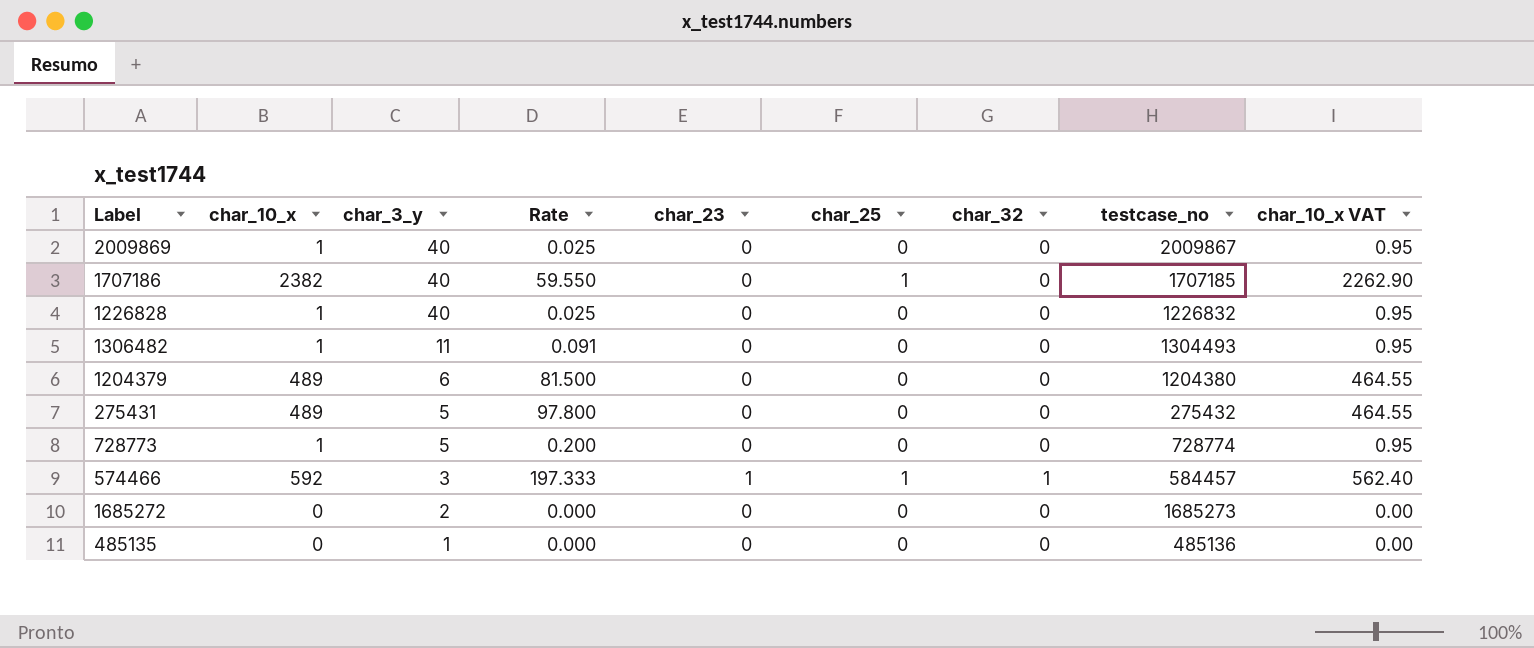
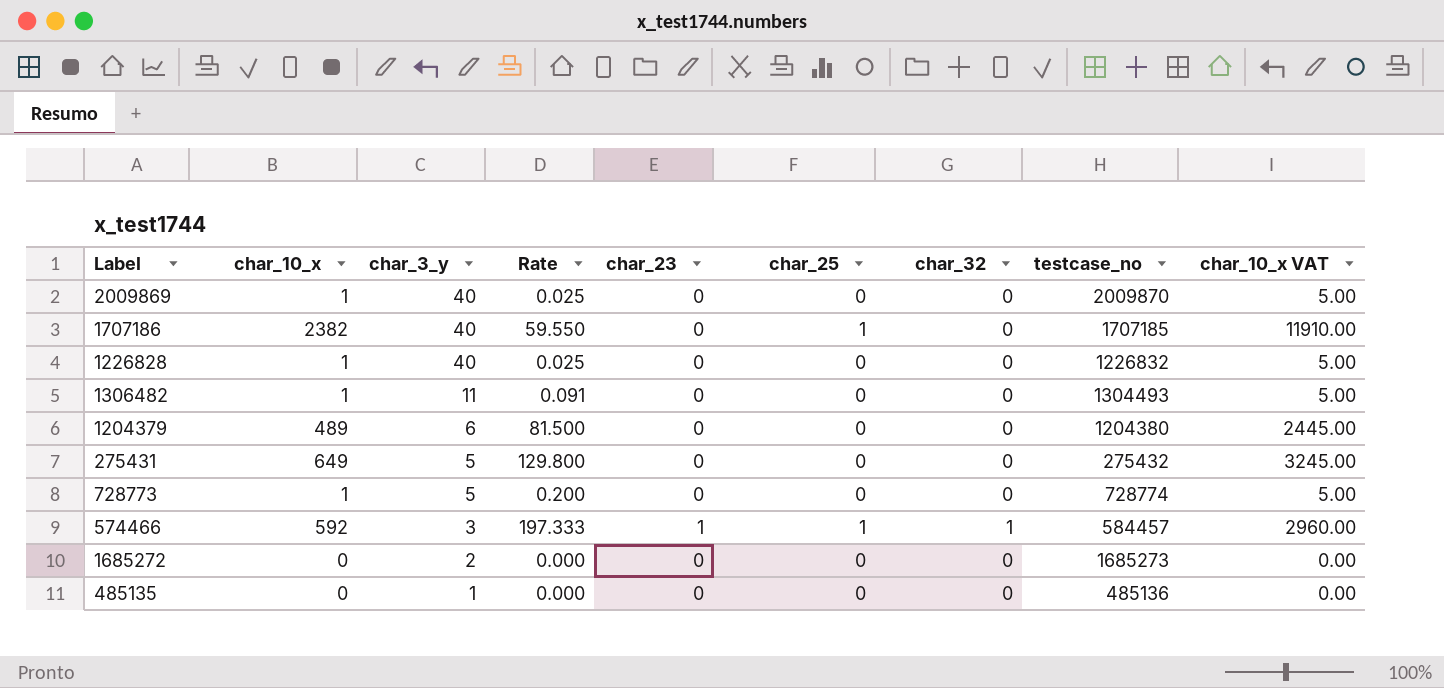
column char_10_x VAT | formula: [char_10_x] * 0.95 -> [char_10_x] * 5
2009869 | testcase_no: 2009867 -> 2009870
275431 | char_10_x: 489 -> 649
275431 | Rate: 97.800 -> 129.800

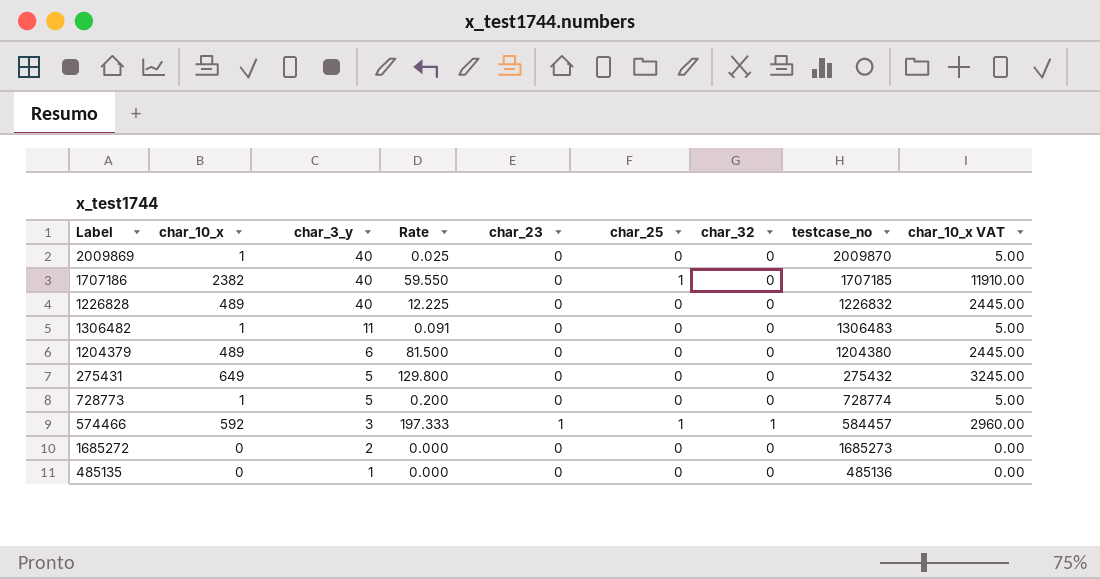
1226828 | char_10_x: 1 -> 489
1226828 | Rate: 0.025 -> 12.225
1226828 | char_10_x VAT: 5.00 -> 2445.00
1306482 | testcase_no: 1304493 -> 1306483

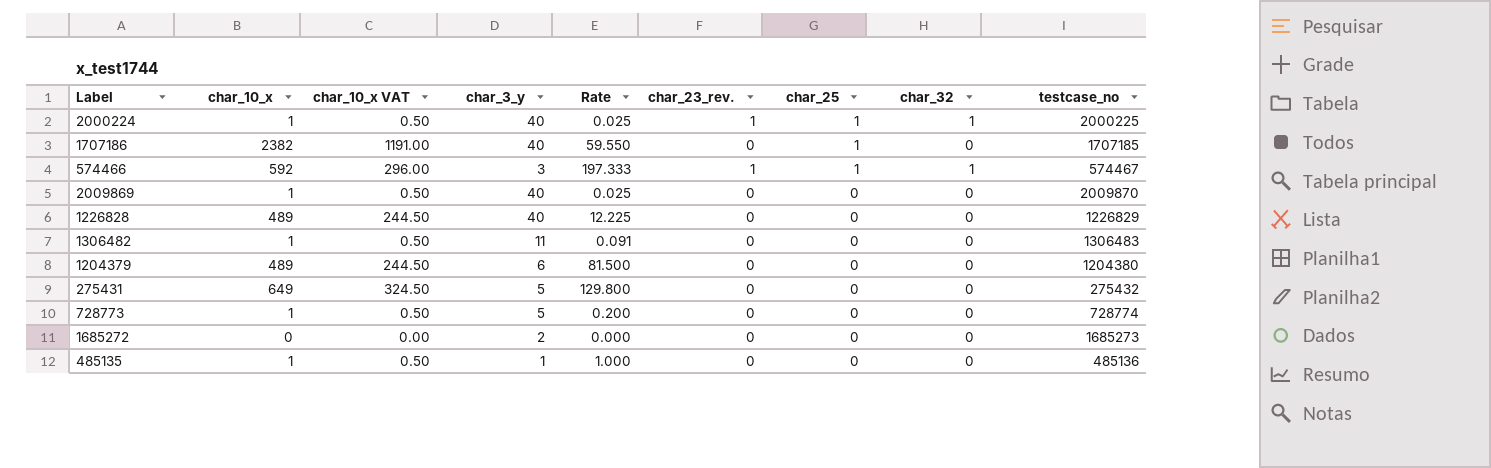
row order: char_3_y descending -> char_25 descending
column char_10_x VAT | formula: [char_10_x] * 5 -> [char_10_x] * 0.5
column char_10_x VAT | position: 9 -> 3
column name: char_23 -> char_23_rev.
row 2000224: none -> 1 | 0.50 | 40 | 0.025 | 1 | 1 | 1 | 2000225
574466 | testcase_no: 584457 -> 574467
1226828 | testcase_no: 1226832 -> 1226829
485135 | char_10_x: 0 -> 1
485135 | Rate: 0.000 -> 1.000

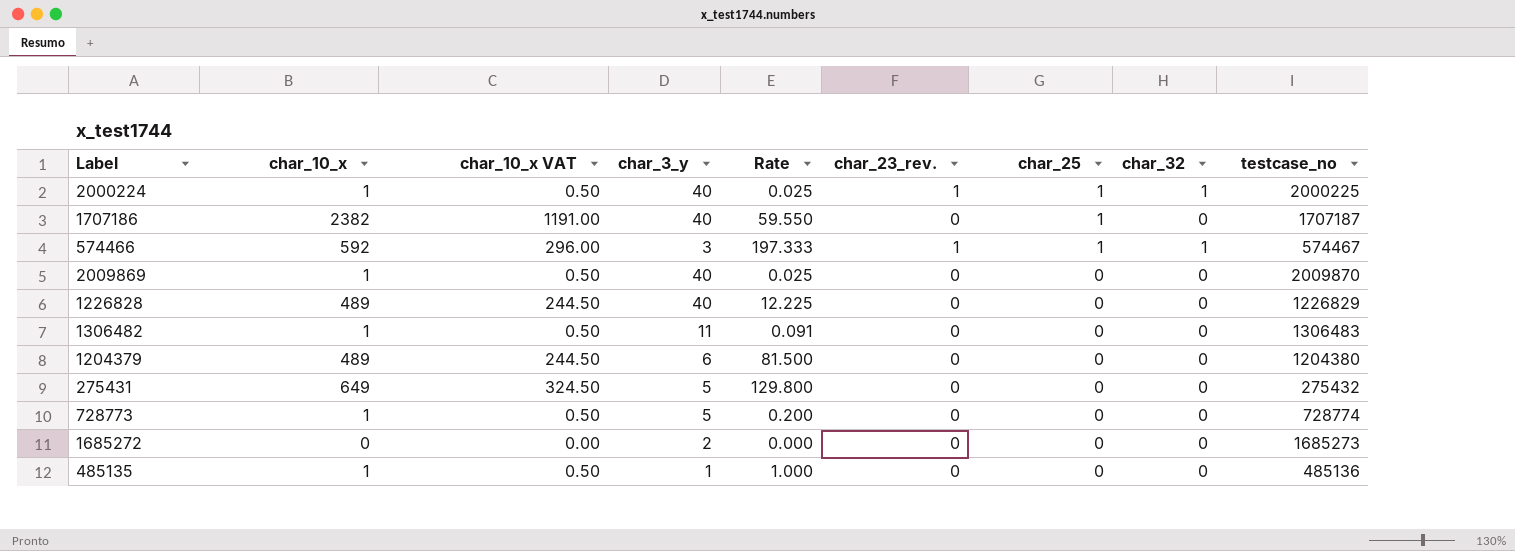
1707186 | testcase_no: 1707185 -> 1707187

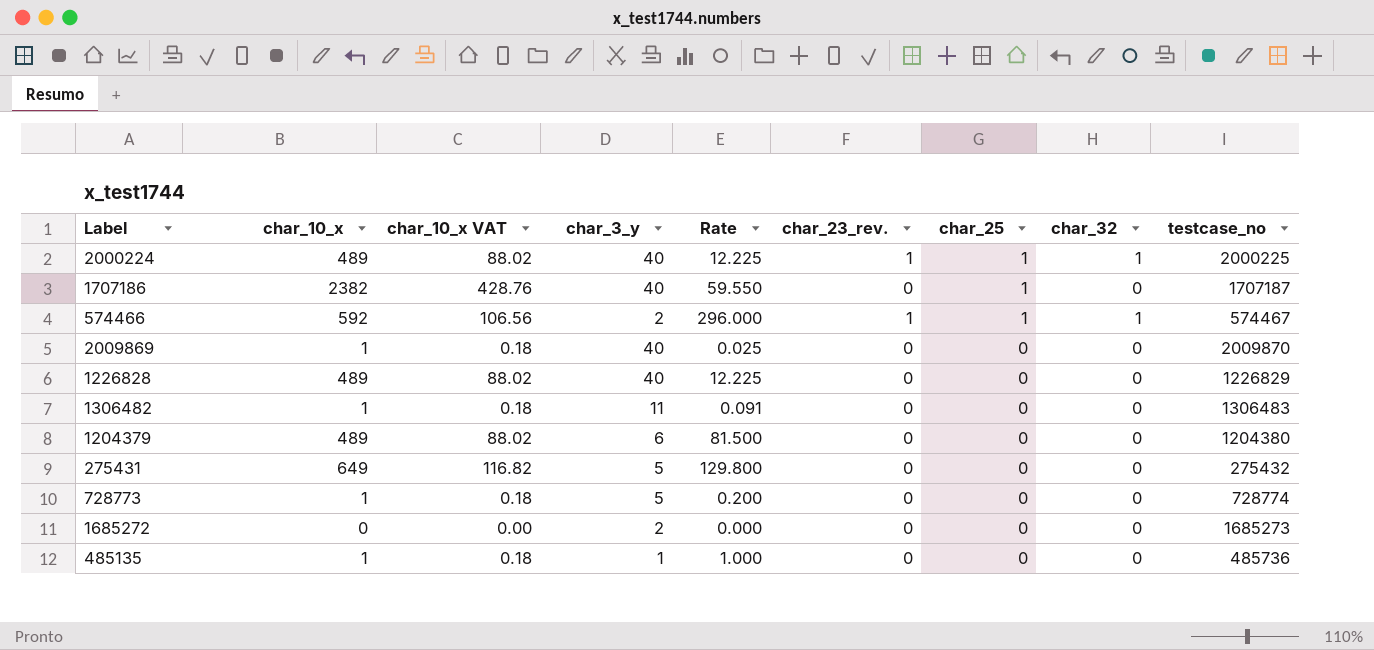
column char_10_x VAT | formula: [char_10_x] * 0.5 -> [char_10_x] * 0.18
2000224 | char_10_x: 1 -> 489
2000224 | Rate: 0.025 -> 12.225
574466 | char_3_y: 3 -> 2
574466 | Rate: 197.333 -> 296.000
485135 | testcase_no: 485136 -> 485736

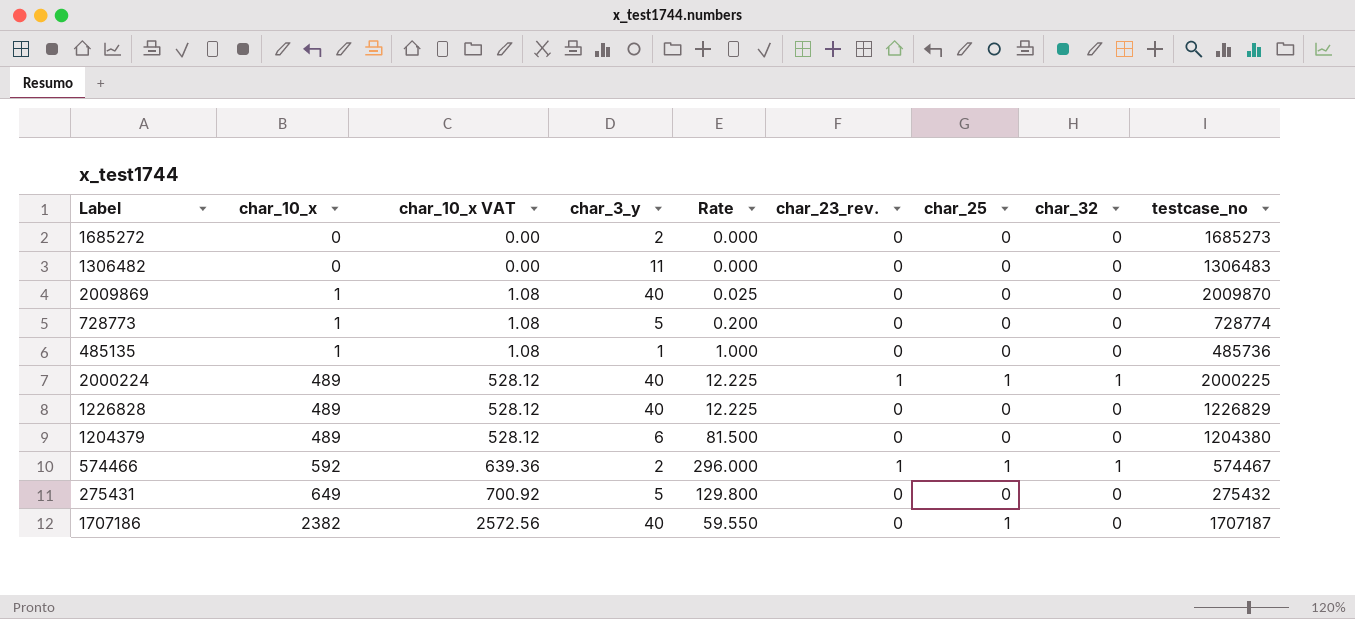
row order: char_25 descending -> char_10_x ascending
column char_10_x VAT | formula: [char_10_x] * 0.18 -> [char_10_x] * 1.08
1306482 | char_10_x: 1 -> 0
1306482 | Rate: 0.091 -> 0.000

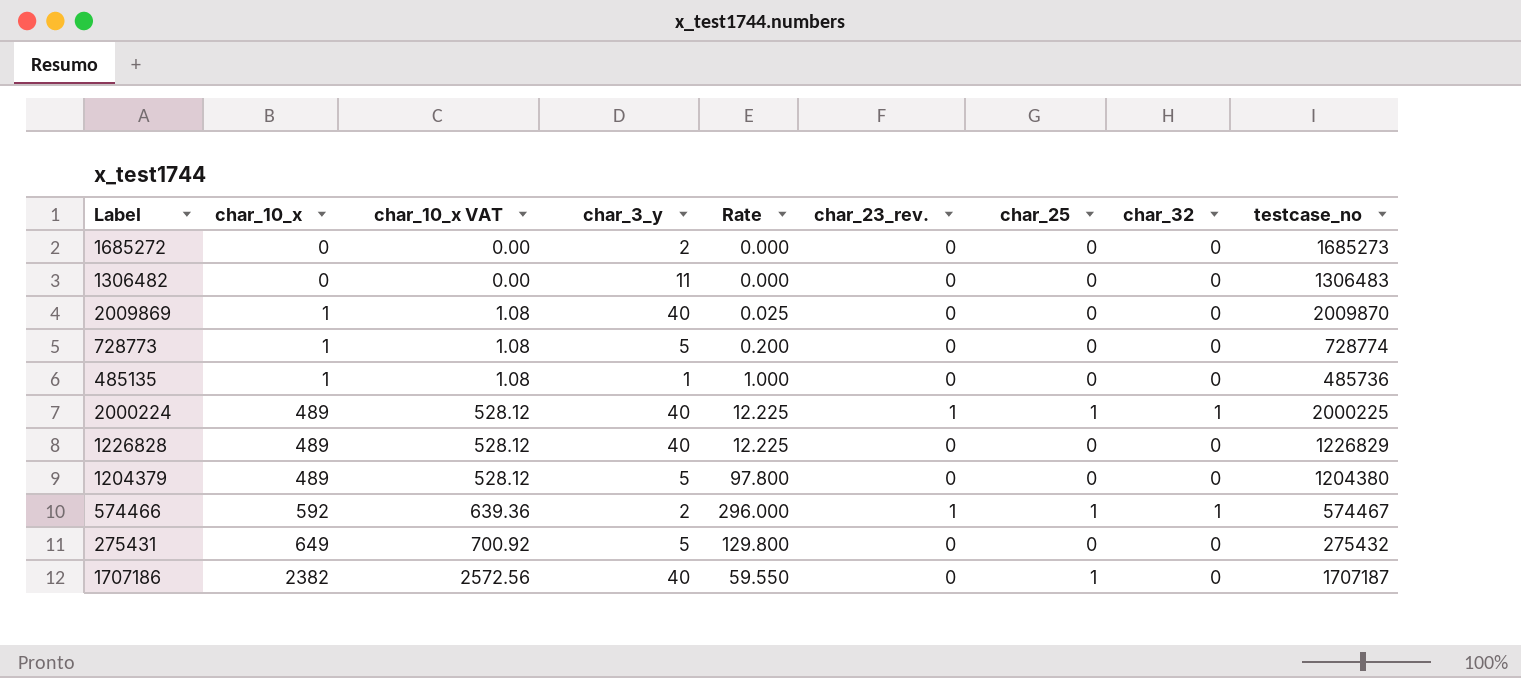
1204379 | char_3_y: 6 -> 5
1204379 | Rate: 81.500 -> 97.800

